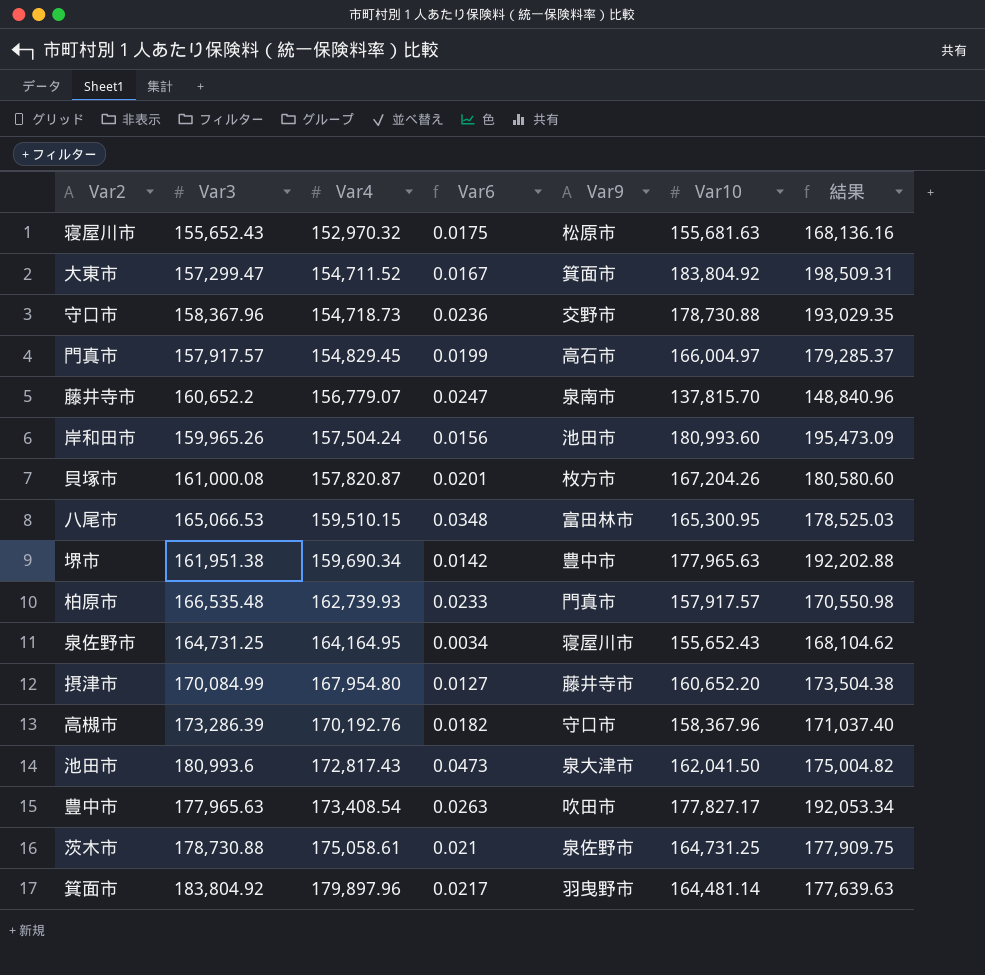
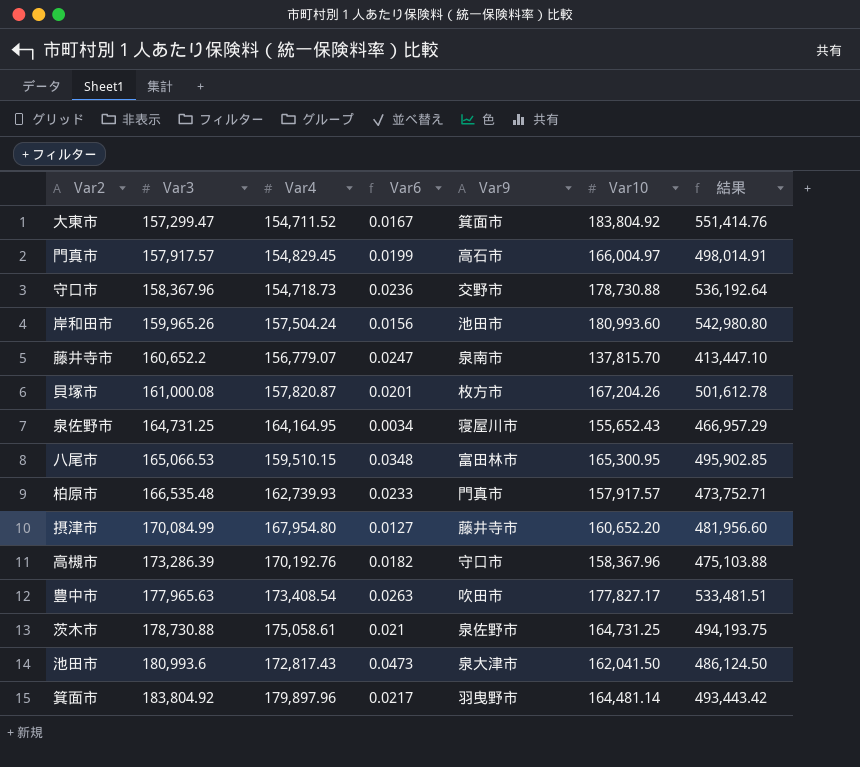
row order: Var4 ascending -> Var3 ascending
column 結果 | formula: [Var10] * 1.08 -> [Var10] * 3
row 寝屋川市: 155,652.43 | 152,970.32 | 0.0175 | 松原市 | 155,681.63 | 168,136.16 -> none
row 堺市: 161,951.38 | 159,690.34 | 0.0142 | 豊中市 | 177,965.63 | 192,202.88 -> none

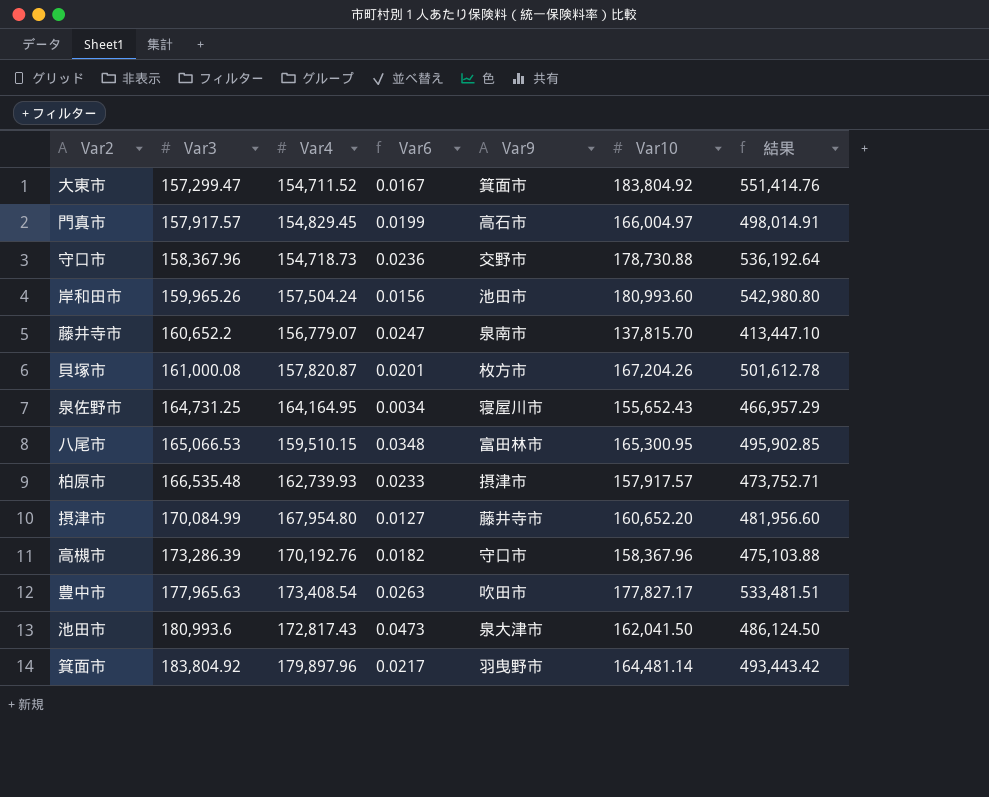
row 茨木市: 178,730.88 | 175,058.61 | 0.021 | 泉佐野市 | 164,731.25 | 494,193.75 -> none
柏原市 | Var9: 門真市 -> 摂津市

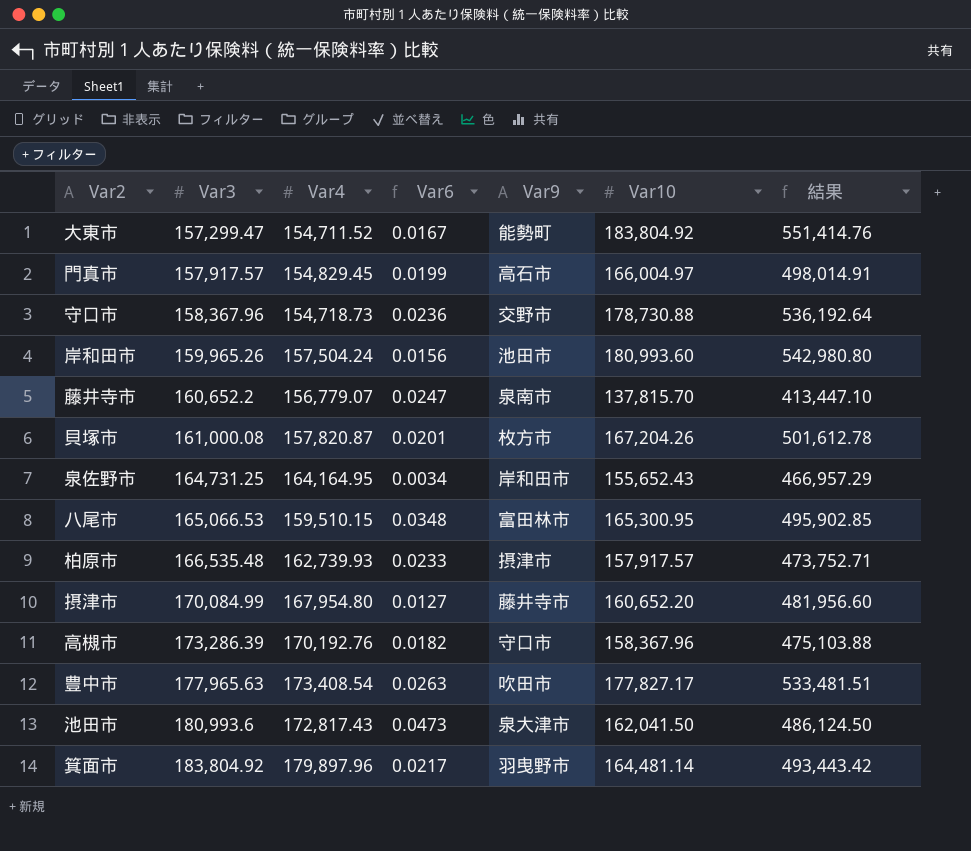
大東市 | Var9: 箕面市 -> 能勢町
泉佐野市 | Var9: 寝屋川市 -> 岸和田市

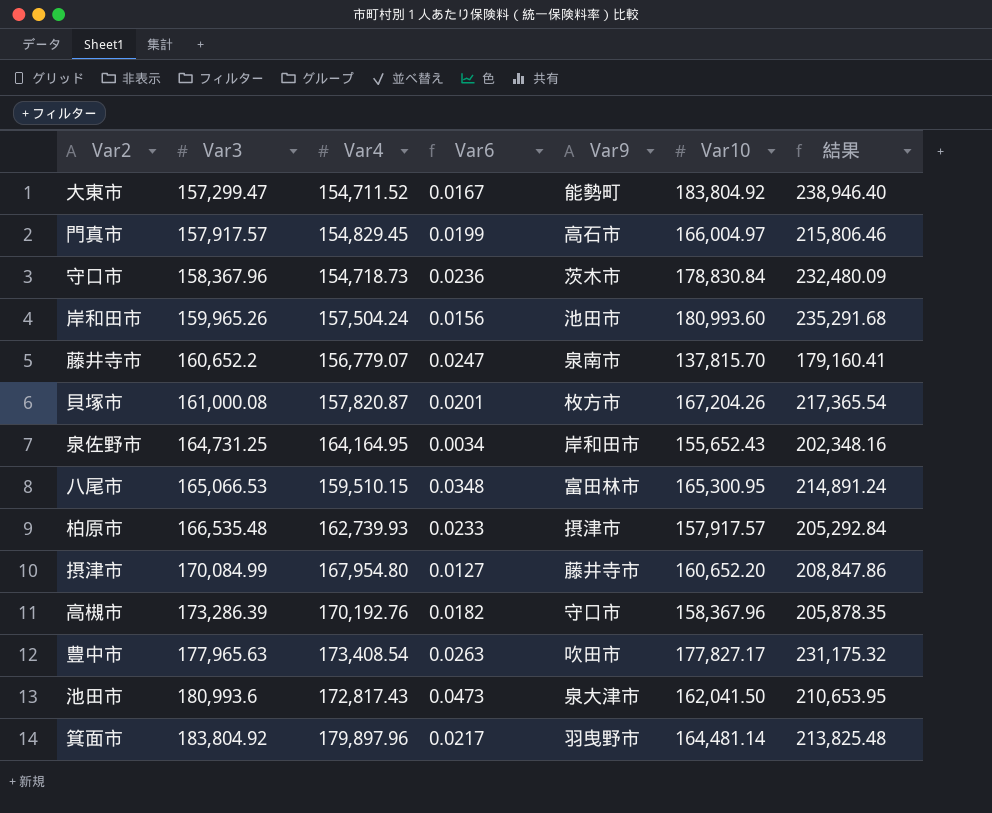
column 結果 | formula: [Var10] * 3 -> [Var10] * 1.3
守口市 | Var9: 交野市 -> 茨木市
守口市 | Var10: 178,730.88 -> 178,830.84

